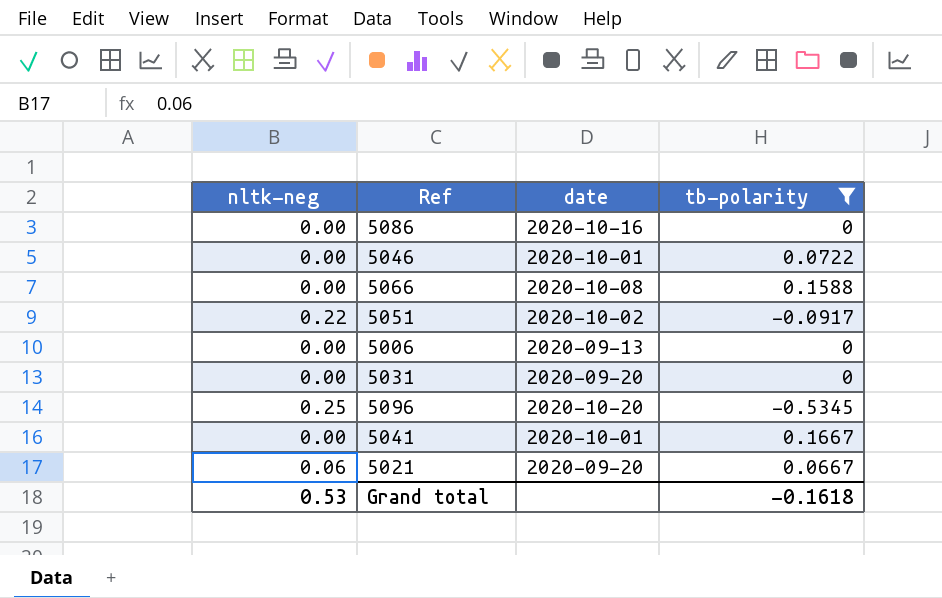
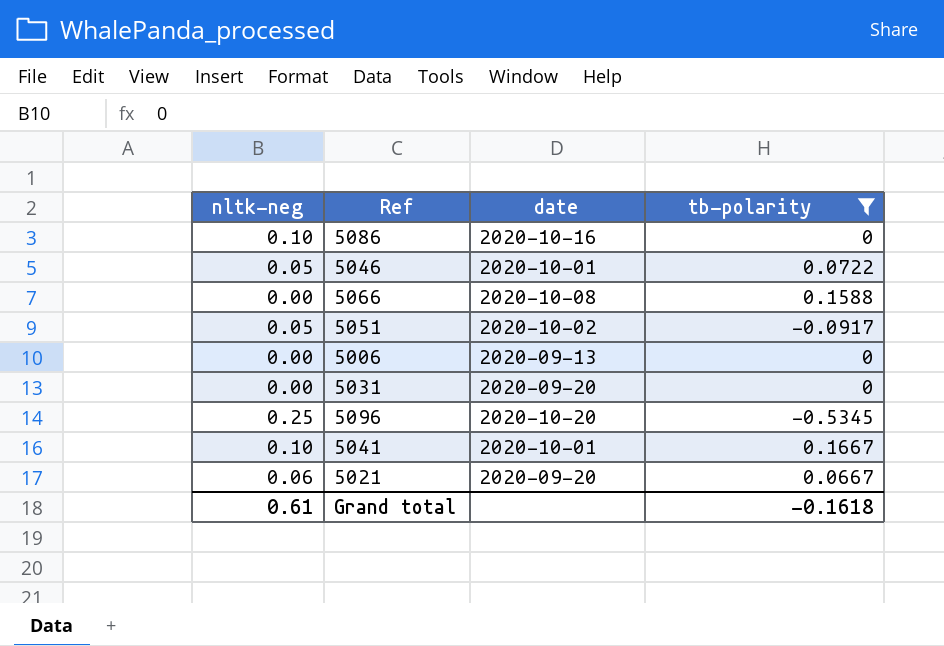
5086 | nltk-neg: 0.00 -> 0.10
5046 | nltk-neg: 0.00 -> 0.05
5051 | nltk-neg: 0.22 -> 0.05
5041 | nltk-neg: 0.00 -> 0.10
Grand total | nltk-neg: 0.53 -> 0.61

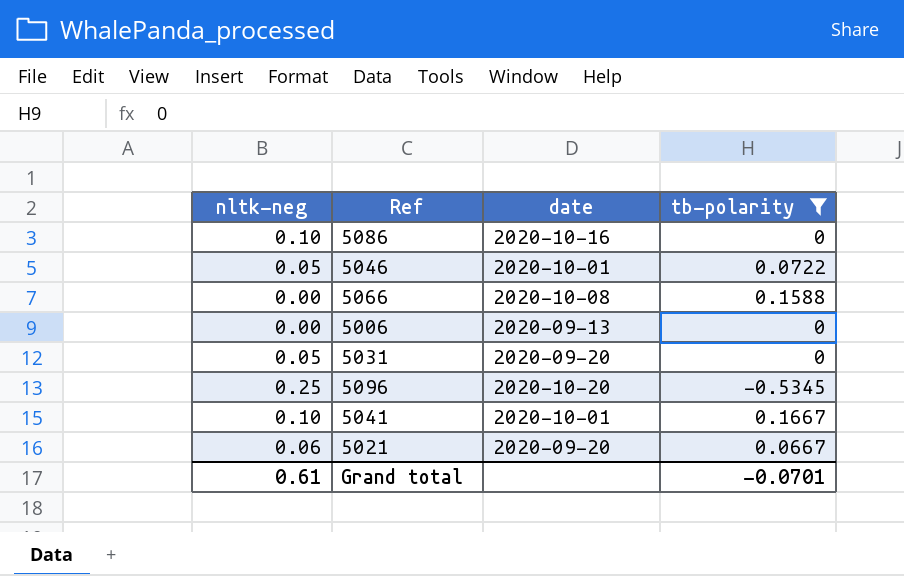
row 5051: 0.05 | 2020-10-02 | -0.0917 -> none
5031 | nltk-neg: 0.00 -> 0.05
Grand total | tb-polarity: -0.1618 -> -0.0701

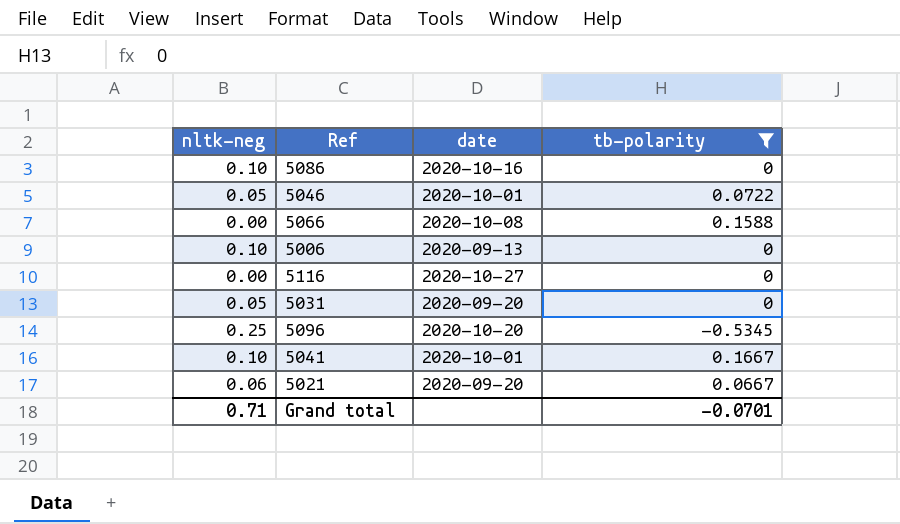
5006 | nltk-neg: 0.00 -> 0.10
row 5116: none -> 0.00 | 2020-10-27 | 0
Grand total | nltk-neg: 0.61 -> 0.71

